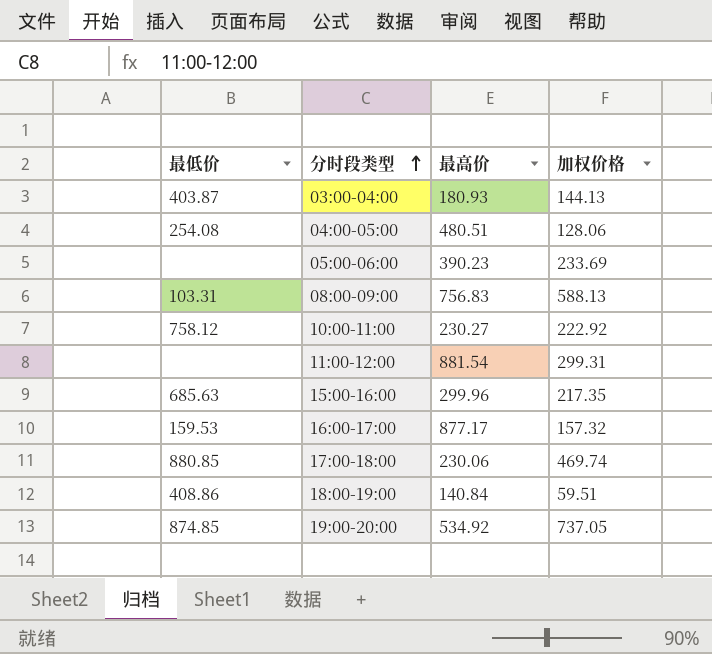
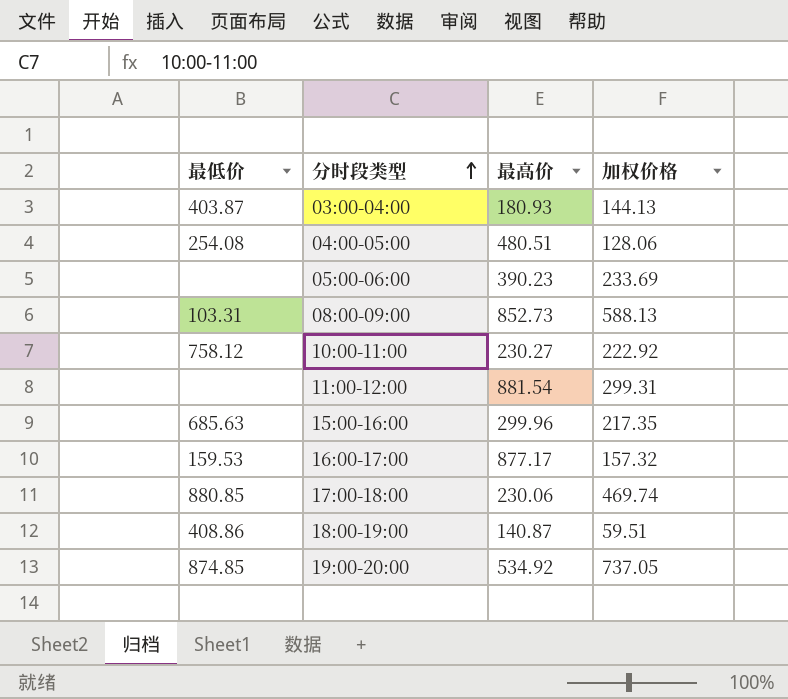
08:00-09:00 | 最高价: 756.83 -> 852.73
18:00-19:00 | 最高价: 140.84 -> 140.87

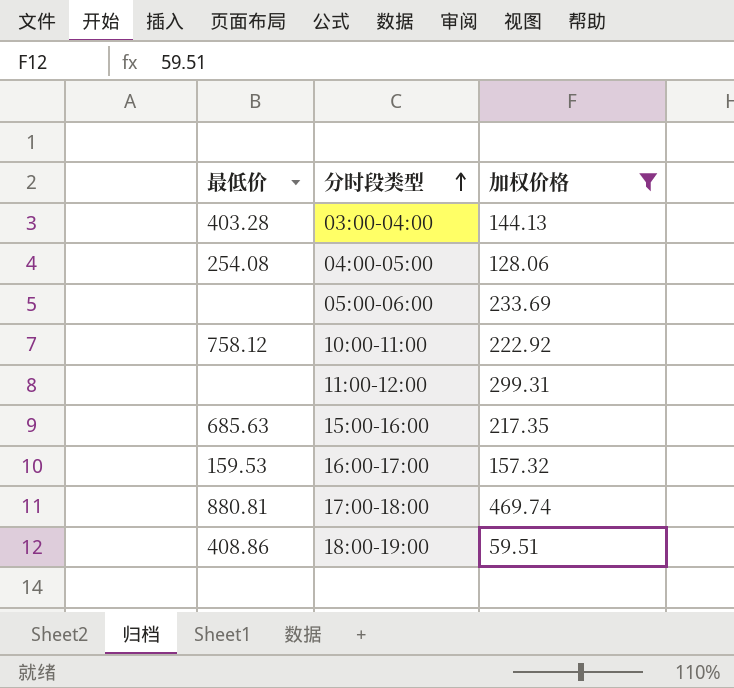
filter: none -> 加权价格 <= 469.74
column 最高价 | position: 3 -> none
03:00-04:00 | 最低价: 403.87 -> 403.28
17:00-18:00 | 最低价: 880.85 -> 880.81

